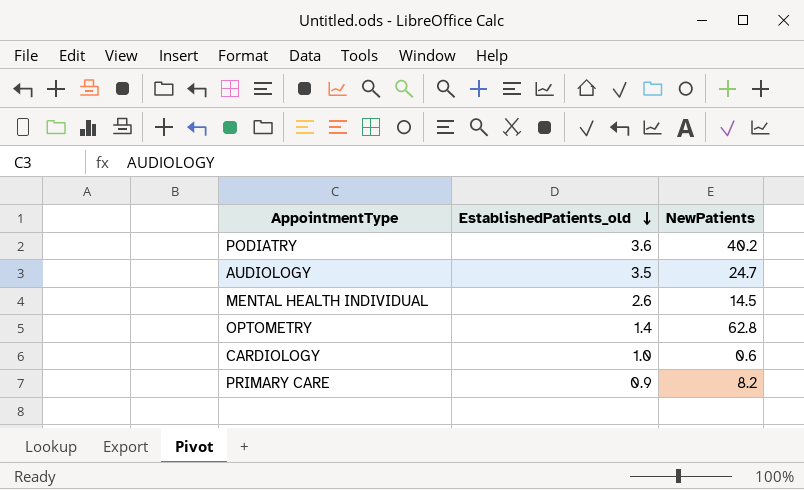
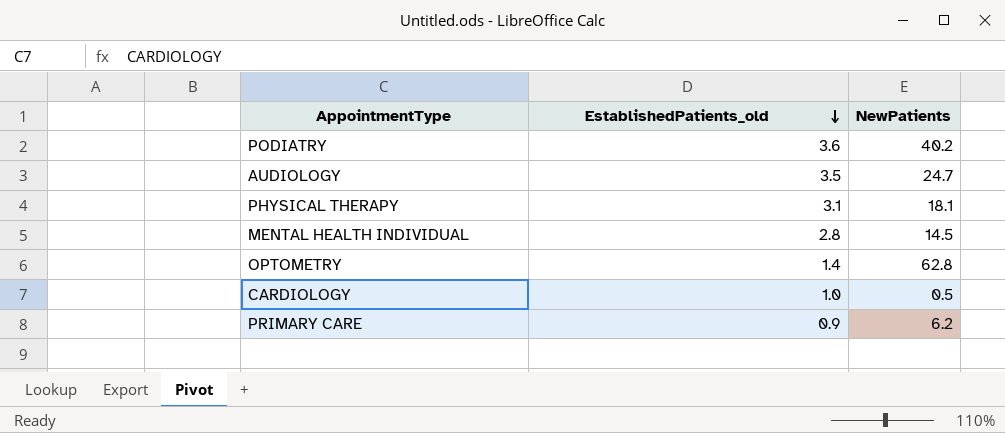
row PHYSICAL THERAPY: none -> 3.1 | 18.1
MENTAL HEALTH INDIVIDUAL | EstablishedPatients_old: 2.6 -> 2.8
CARDIOLOGY | NewPatients: 0.6 -> 0.5
PRIMARY CARE | NewPatients: 8.2 -> 6.2

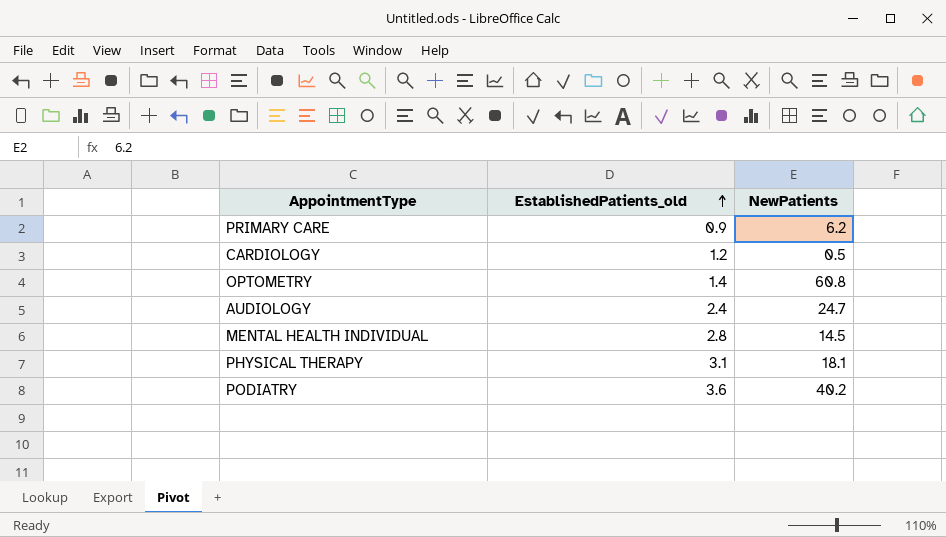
row order: EstablishedPatients_old descending -> EstablishedPatients_old ascending
CARDIOLOGY | EstablishedPatients_old: 1.0 -> 1.2
OPTOMETRY | NewPatients: 62.8 -> 60.8
AUDIOLOGY | EstablishedPatients_old: 3.5 -> 2.4

